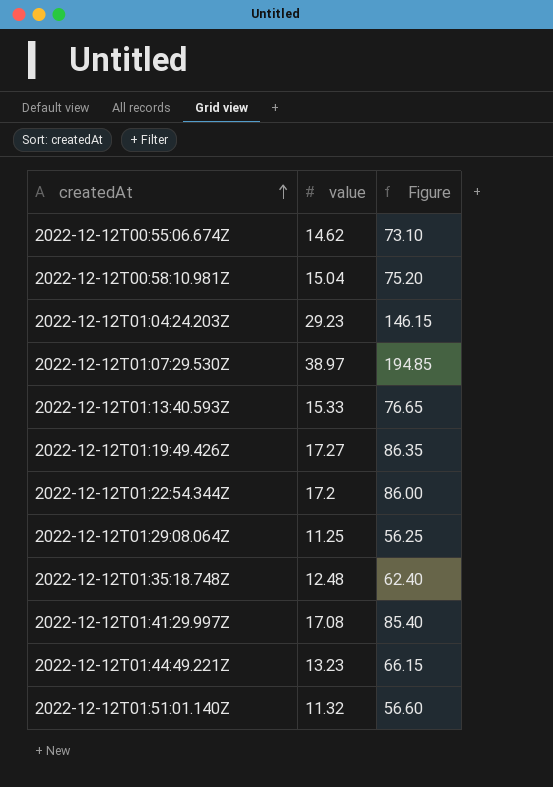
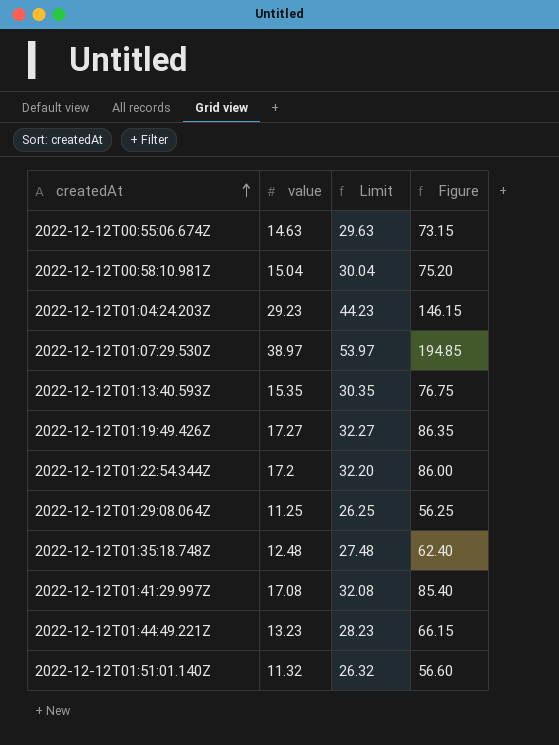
column Limit | formula: none -> [value] + 15
2022-12-12T00:55:06.674Z | value: 14.62 -> 14.63
2022-12-12T00:55:06.674Z | Figure: 73.10 -> 73.15
2022-12-12T01:13:40.593Z | value: 15.33 -> 15.35
2022-12-12T01:13:40.593Z | Figure: 76.65 -> 76.75

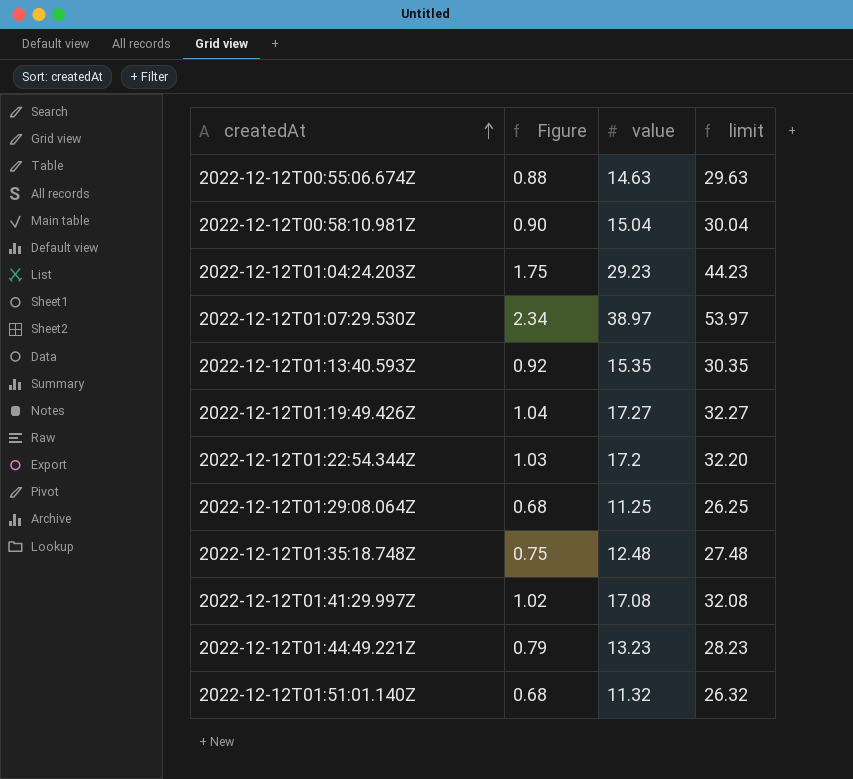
column Figure | formula: [value] * 5 -> [value] * 0.06
column Figure | position: 4 -> 2
column name: Limit -> limit

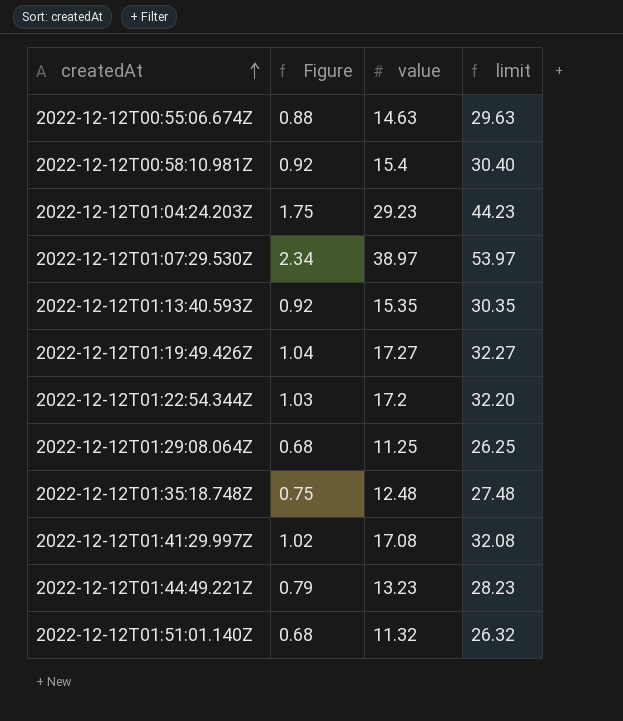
2022-12-12T00:58:10.981Z | Figure: 0.90 -> 0.92
2022-12-12T00:58:10.981Z | value: 15.04 -> 15.4
2022-12-12T00:58:10.981Z | limit: 30.04 -> 30.40

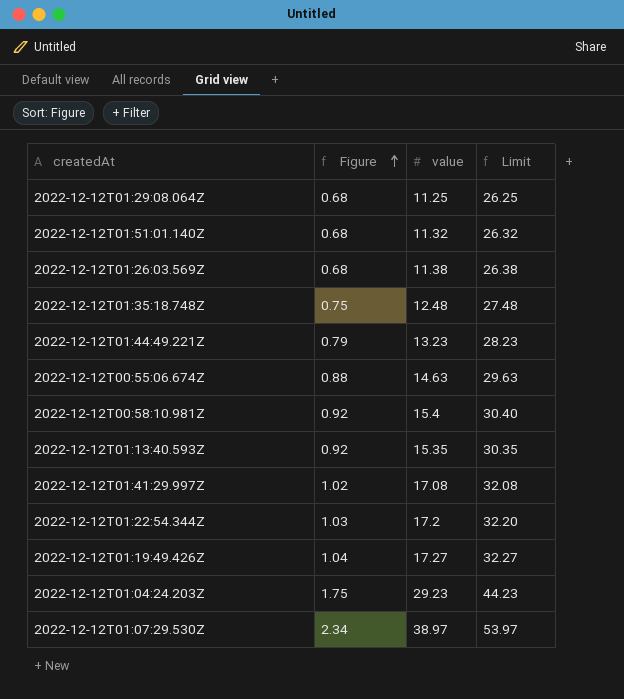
row order: createdAt ascending -> Figure ascending
column name: limit -> Limit
row 2022-12-12T01:26:03.569Z: none -> 0.68 | 11.38 | 26.38

